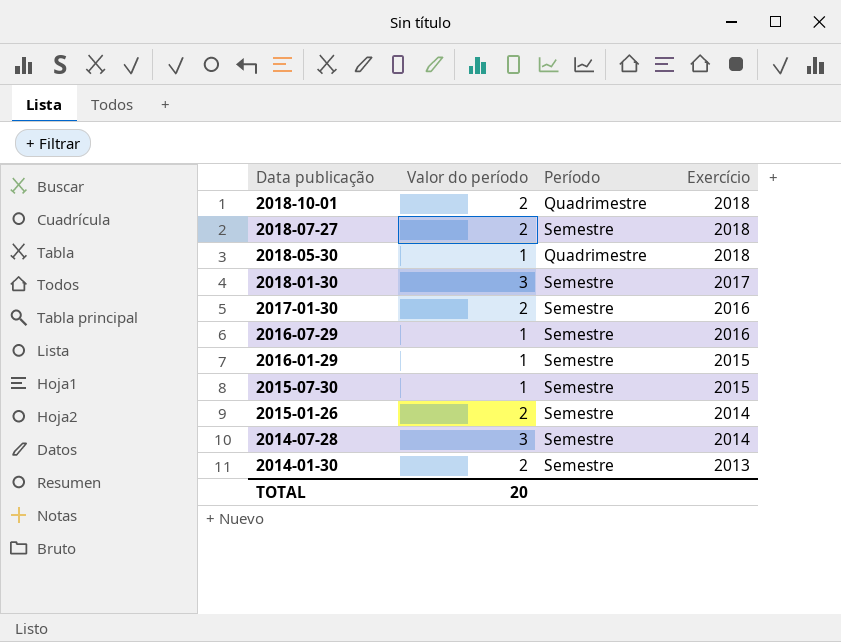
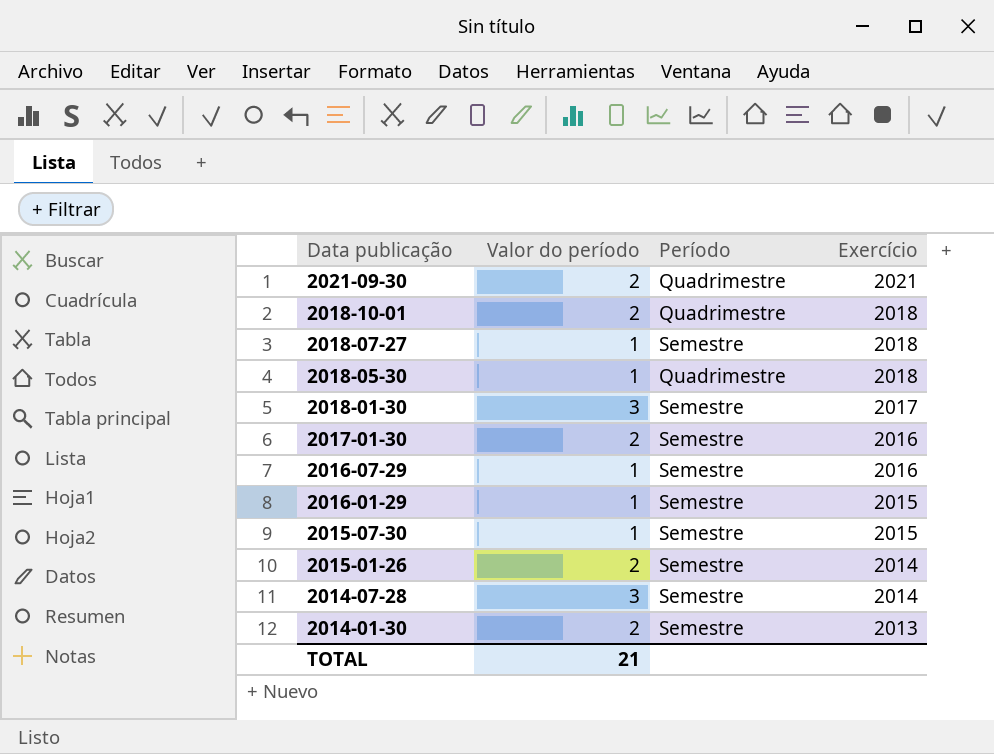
row 2021-09-30: none -> 2 | Quadrimestre | 2021
2018-07-27 | Valor do período: 2 -> 1
TOTAL | Valor do período: 20 -> 21

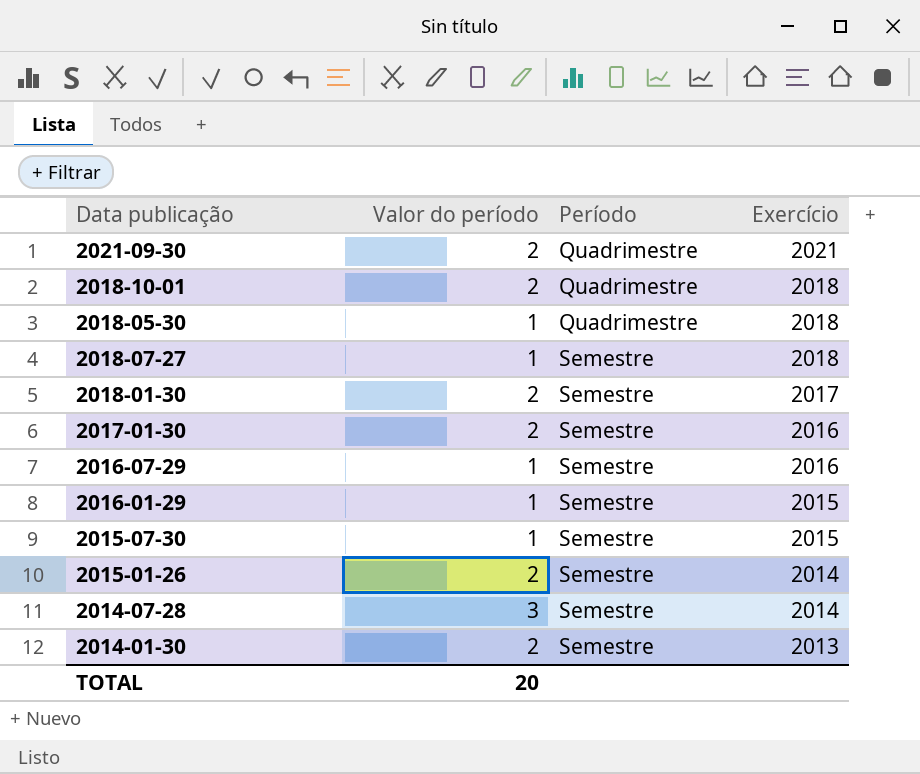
row order: Data publicação descending -> Período ascending
2018-01-30 | Valor do período: 3 -> 2
TOTAL | Valor do período: 21 -> 20

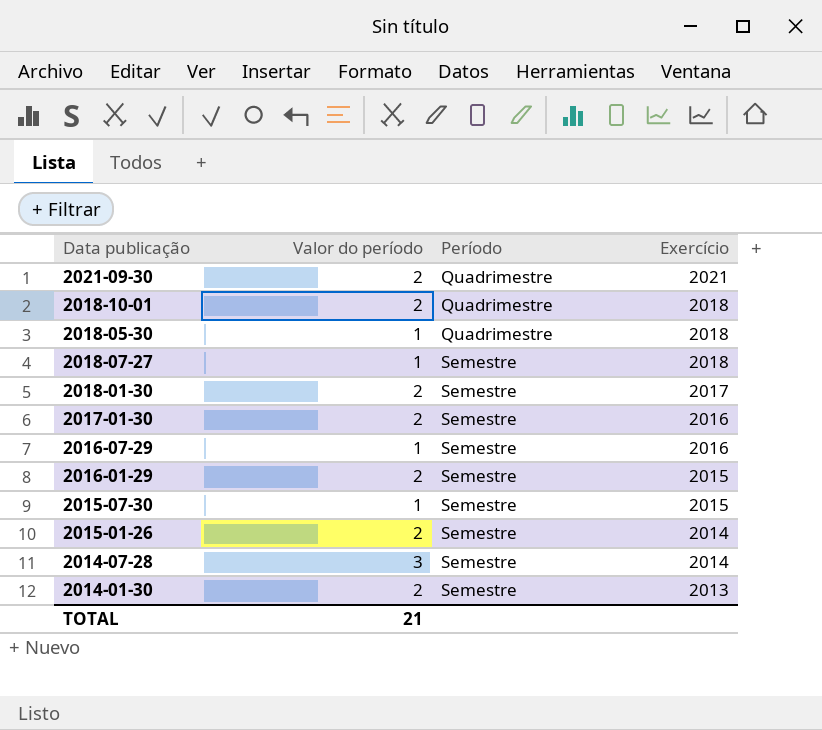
2016-01-29 | Valor do período: 1 -> 2
TOTAL | Valor do período: 20 -> 21

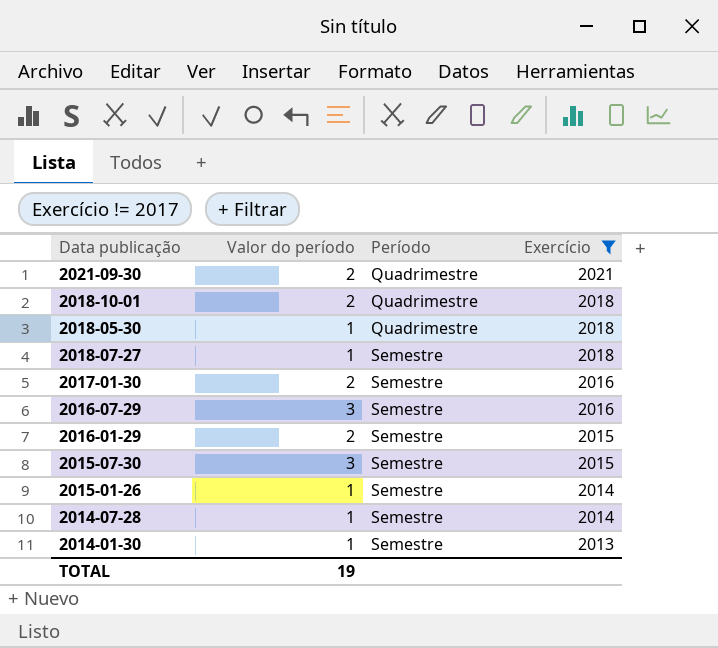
filter: none -> Exercício != 2017
2016-07-29 | Valor do período: 1 -> 3
2015-07-30 | Valor do período: 1 -> 3
2015-01-26 | Valor do período: 2 -> 1
2014-07-28 | Valor do período: 3 -> 1
2014-01-30 | Valor do período: 2 -> 1
TOTAL | Valor do período: 21 -> 19

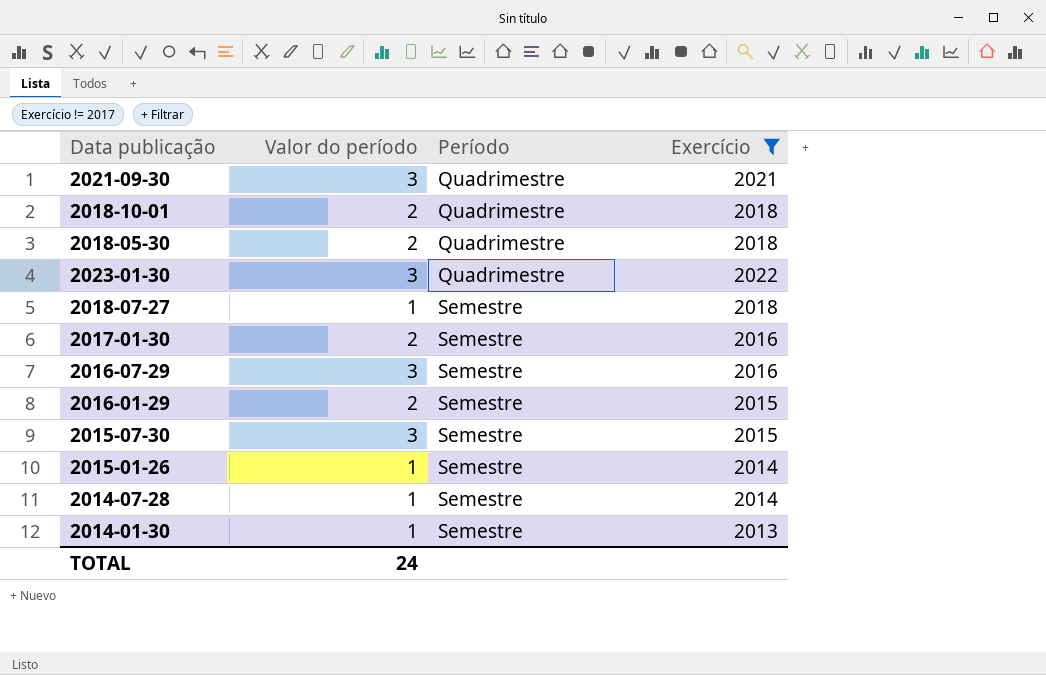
2021-09-30 | Valor do período: 2 -> 3
2018-05-30 | Valor do período: 1 -> 2
row 2023-01-30: none -> 3 | Quadrimestre | 2022
TOTAL | Valor do período: 19 -> 24

